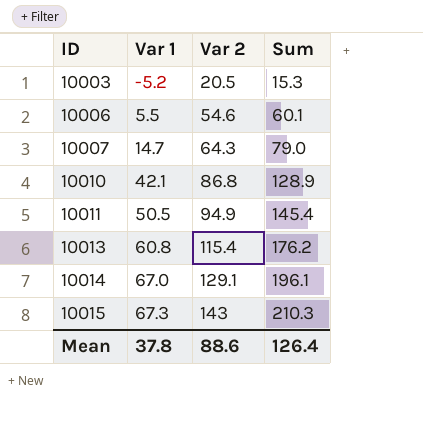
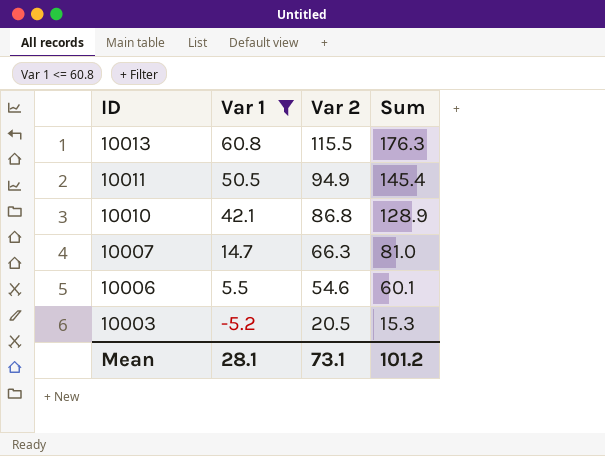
filter: none -> Var 1 <= 60.8
row order: ID ascending -> ID descending
10013 | Var 2: 115.4 -> 115.5
10013 | Sum: 176.2 -> 176.3
10007 | Var 2: 64.3 -> 66.3
10007 | Sum: 79.0 -> 81.0
Mean | Var 1: 37.8 -> 28.1
Mean | Var 2: 88.6 -> 73.1
Mean | Sum: 126.4 -> 101.2

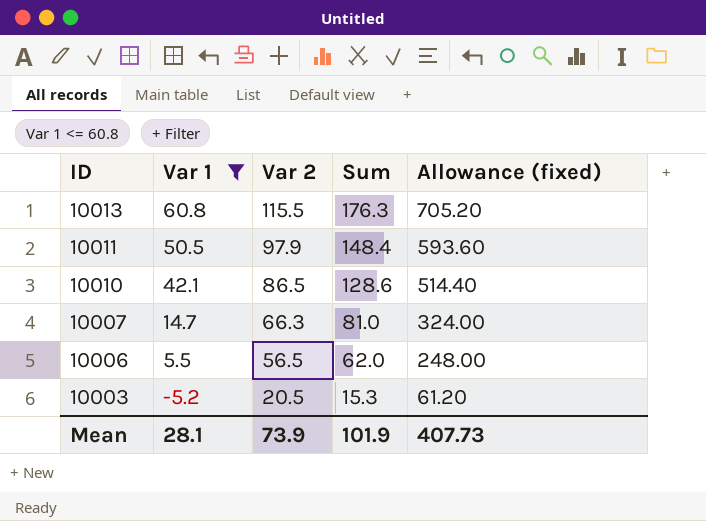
column Allowance (fixed) | formula: none -> [Sum] * 4
10011 | Var 2: 94.9 -> 97.9
10011 | Sum: 145.4 -> 148.4
10010 | Var 2: 86.8 -> 86.5
10010 | Sum: 128.9 -> 128.6
10006 | Var 2: 54.6 -> 56.5
10006 | Sum: 60.1 -> 62.0
Mean | Var 2: 73.1 -> 73.9
Mean | Sum: 101.2 -> 101.9

